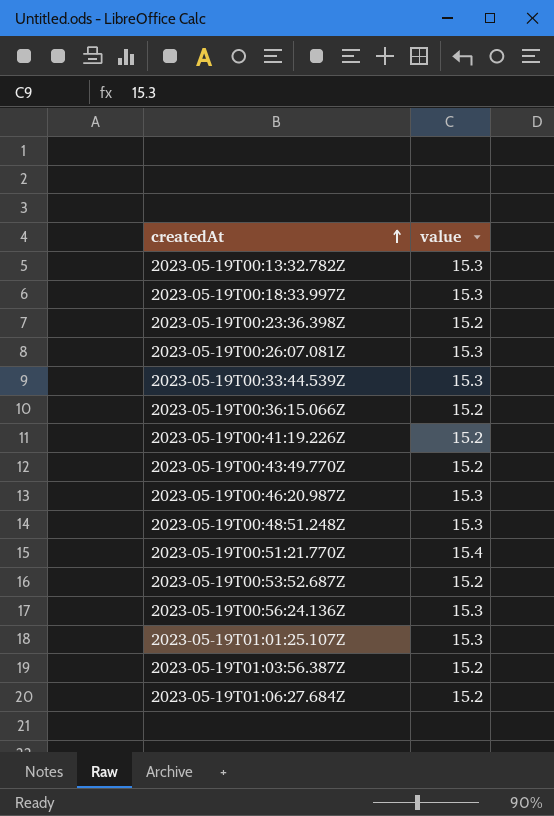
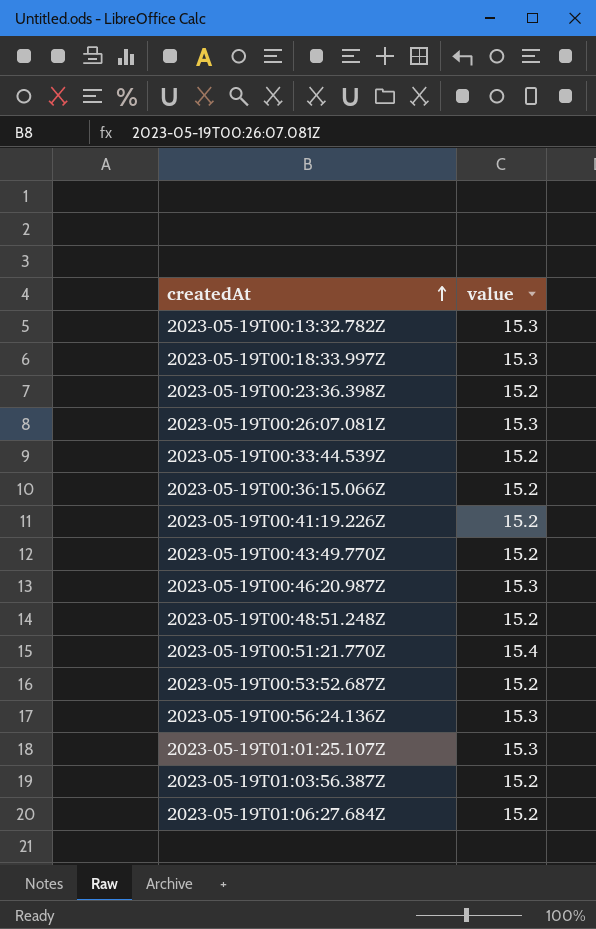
2023-05-19T00:33:44.539Z | value: 15.3 -> 15.2
2023-05-19T00:48:51.248Z | value: 15.3 -> 15.2

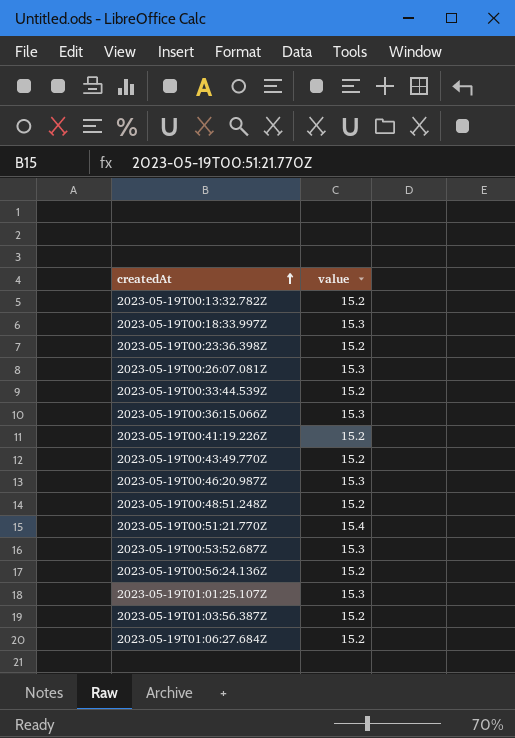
2023-05-19T00:13:32.782Z | value: 15.3 -> 15.2
2023-05-19T00:36:15.066Z | value: 15.2 -> 15.3
2023-05-19T00:53:52.687Z | value: 15.2 -> 15.3
2023-05-19T00:56:24.136Z | value: 15.3 -> 15.2

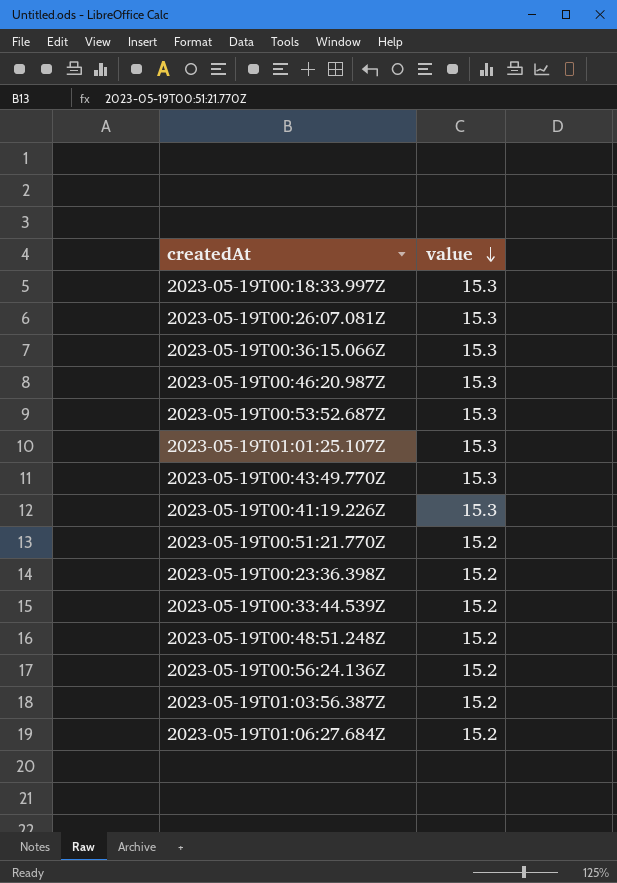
row order: createdAt ascending -> value descending
row 2023-05-19T00:13:32.782Z: 15.2 -> none
2023-05-19T00:43:49.770Z | value: 15.2 -> 15.3
2023-05-19T00:41:19.226Z | value: 15.2 -> 15.3
2023-05-19T00:51:21.770Z | value: 15.4 -> 15.2

